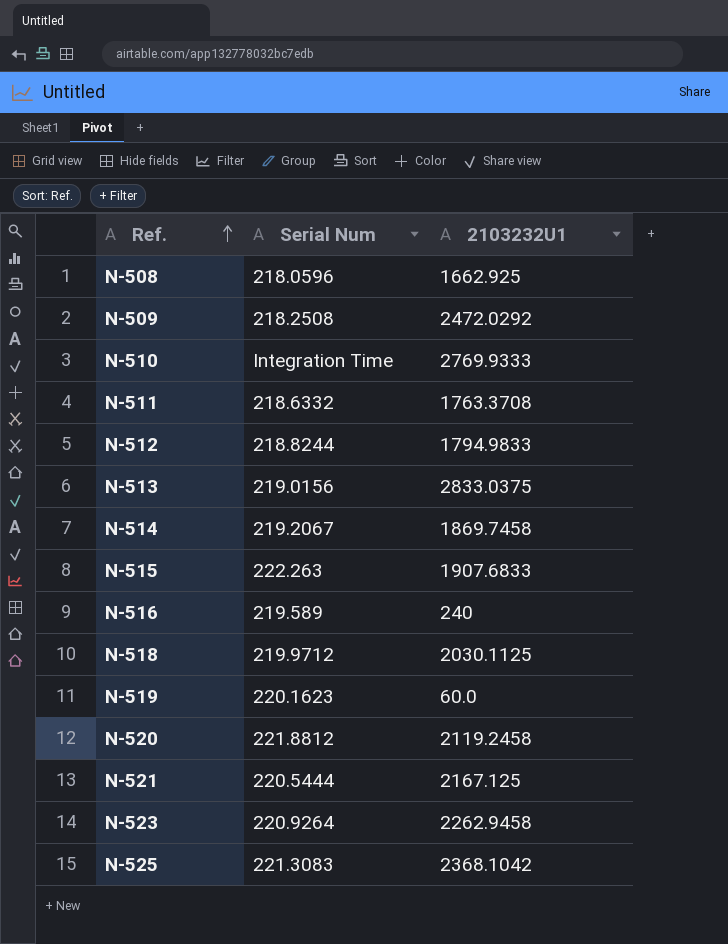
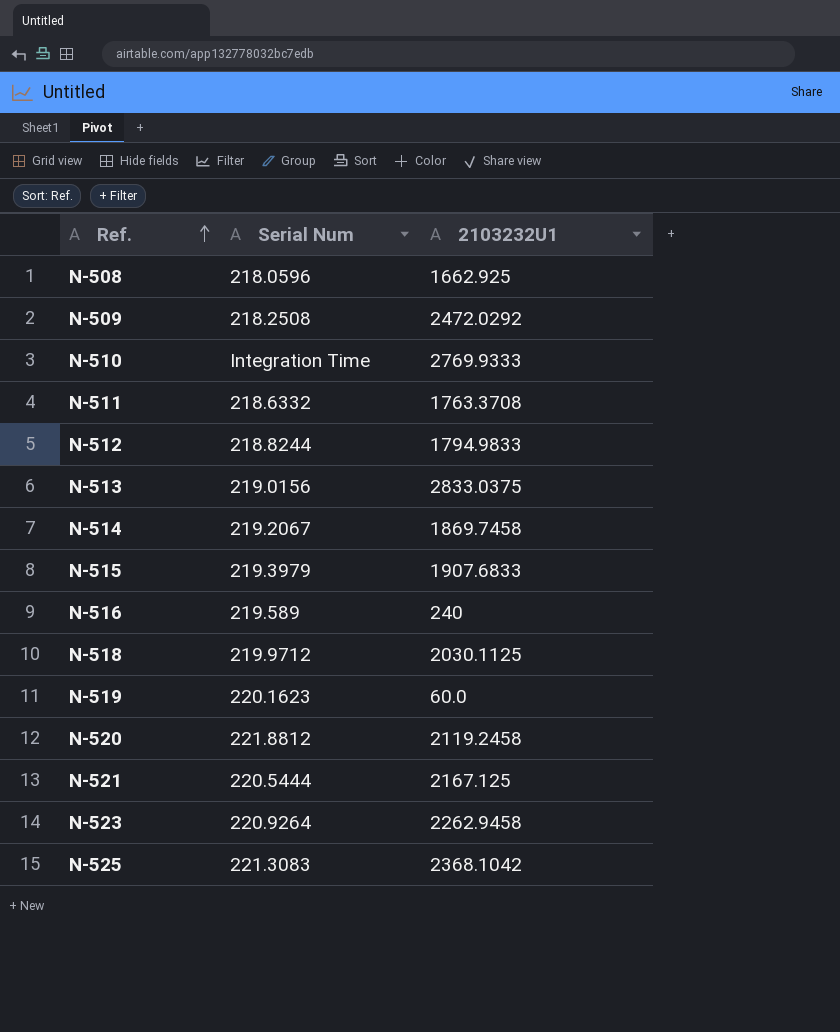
N-515 | Serial Num: 222.263 -> 219.3979

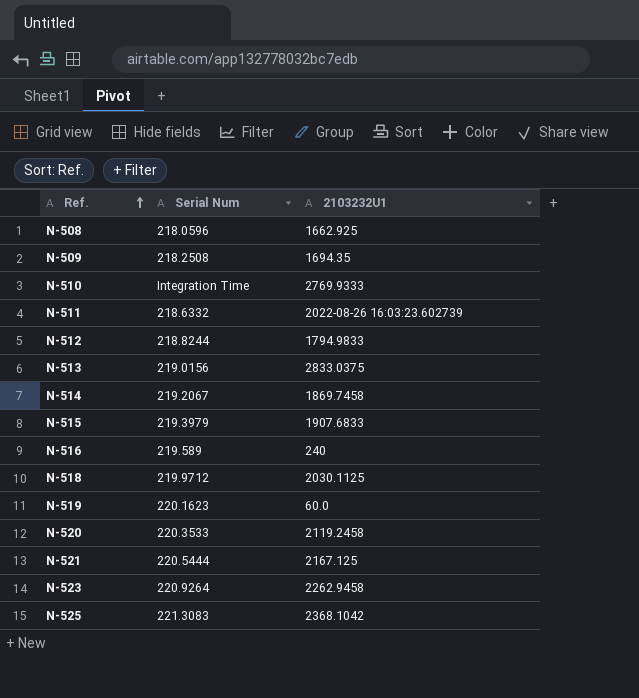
N-509 | 2103232U1: 2472.0292 -> 1694.35
N-511 | 2103232U1: 1763.3708 -> 2022-08-26 16:03:23.602739
N-520 | Serial Num: 221.8812 -> 220.3533

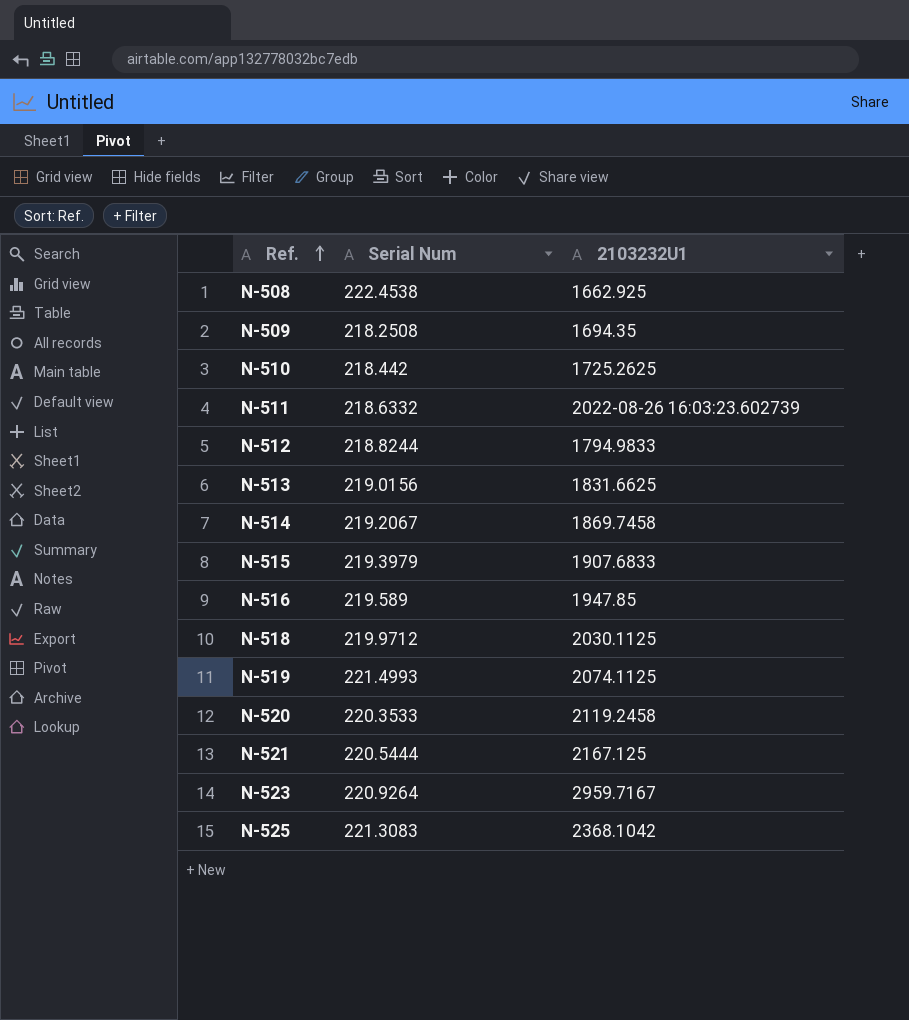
N-508 | Serial Num: 218.0596 -> 222.4538
N-510 | Serial Num: Integration Time -> 218.442
N-510 | 2103232U1: 2769.9333 -> 1725.2625
N-513 | 2103232U1: 2833.0375 -> 1831.6625
N-516 | 2103232U1: 240 -> 1947.85
N-519 | Serial Num: 220.1623 -> 221.4993
N-519 | 2103232U1: 60.0 -> 2074.1125
N-523 | 2103232U1: 2262.9458 -> 2959.7167

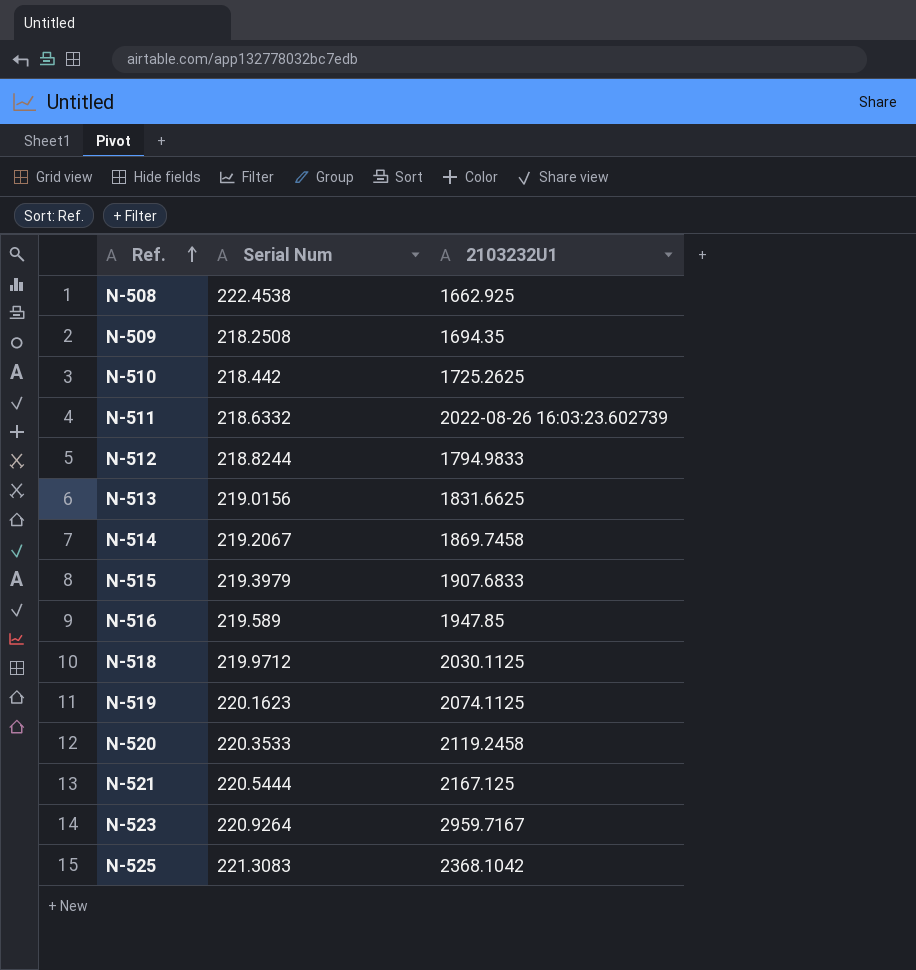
N-519 | Serial Num: 221.4993 -> 220.1623

